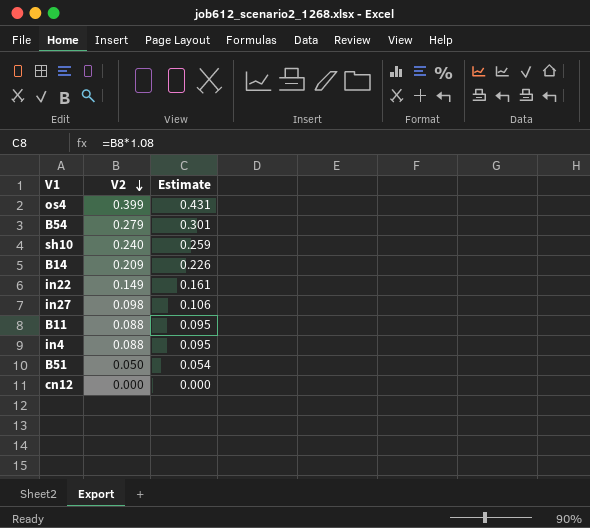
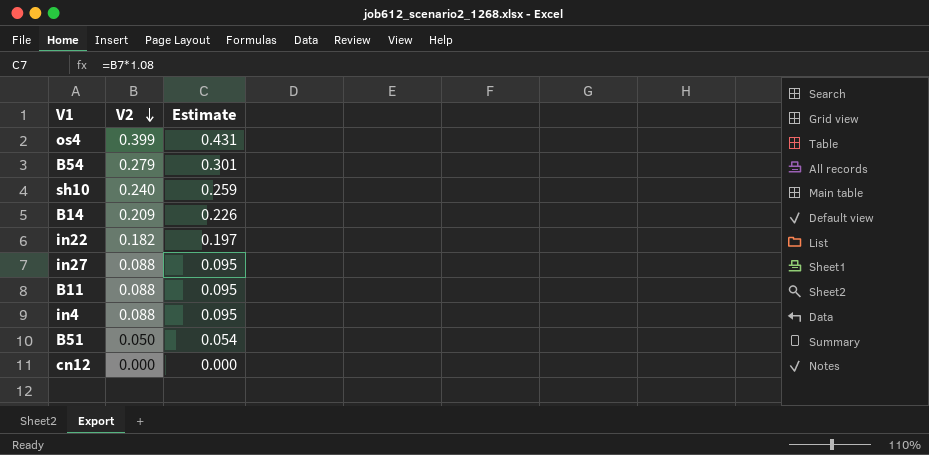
in22 | V2: 0.149 -> 0.182
in22 | Estimate: 0.161 -> 0.197
in27 | V2: 0.098 -> 0.088
in27 | Estimate: 0.106 -> 0.095

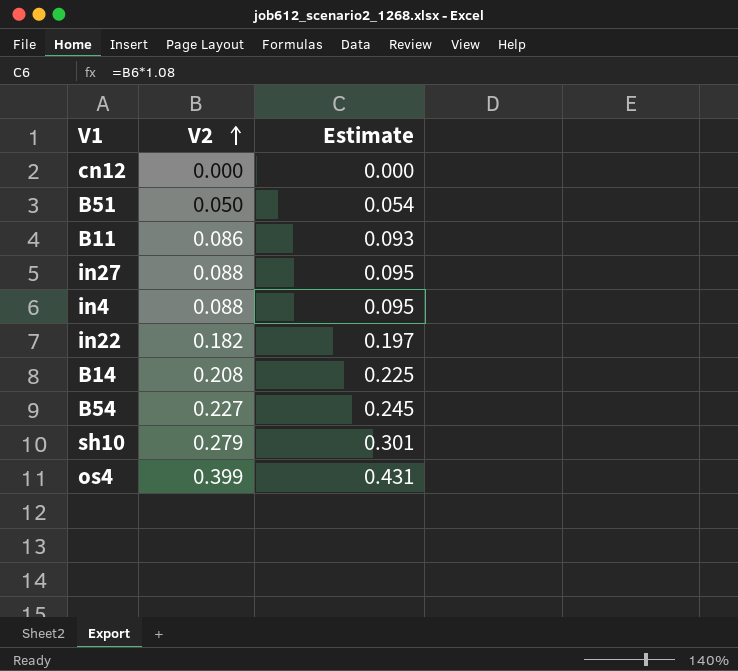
row order: V2 descending -> V2 ascending
B11 | V2: 0.088 -> 0.086
B11 | Estimate: 0.095 -> 0.093
B14 | V2: 0.209 -> 0.208
B14 | Estimate: 0.226 -> 0.225
B54 | V2: 0.279 -> 0.227
B54 | Estimate: 0.301 -> 0.245
sh10 | V2: 0.240 -> 0.279
sh10 | Estimate: 0.259 -> 0.301

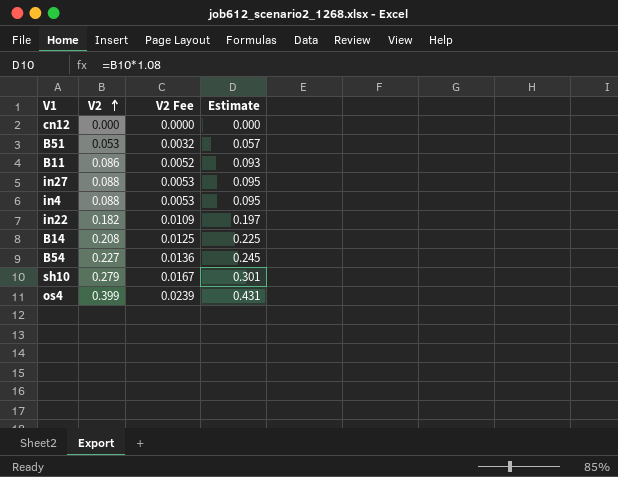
column V2 Fee | formula: none -> [V2] * 0.06
B51 | V2: 0.050 -> 0.053
B51 | Estimate: 0.054 -> 0.057

